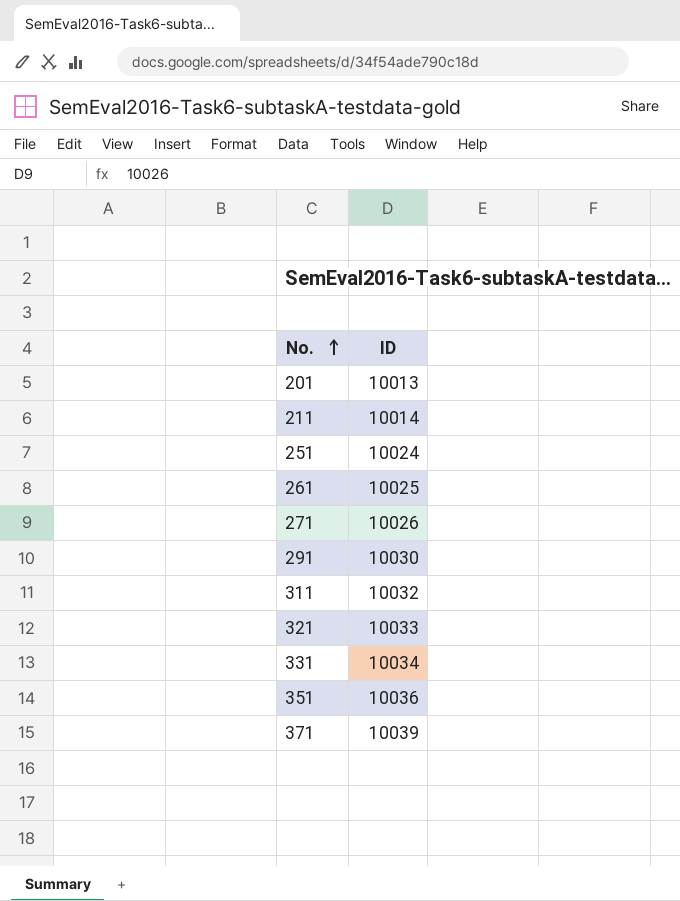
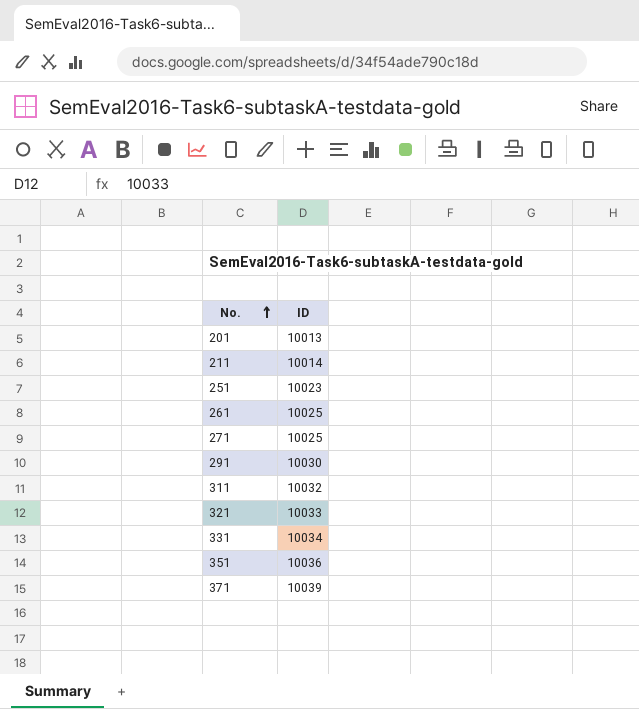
251 | ID: 10024 -> 10023
271 | ID: 10026 -> 10025

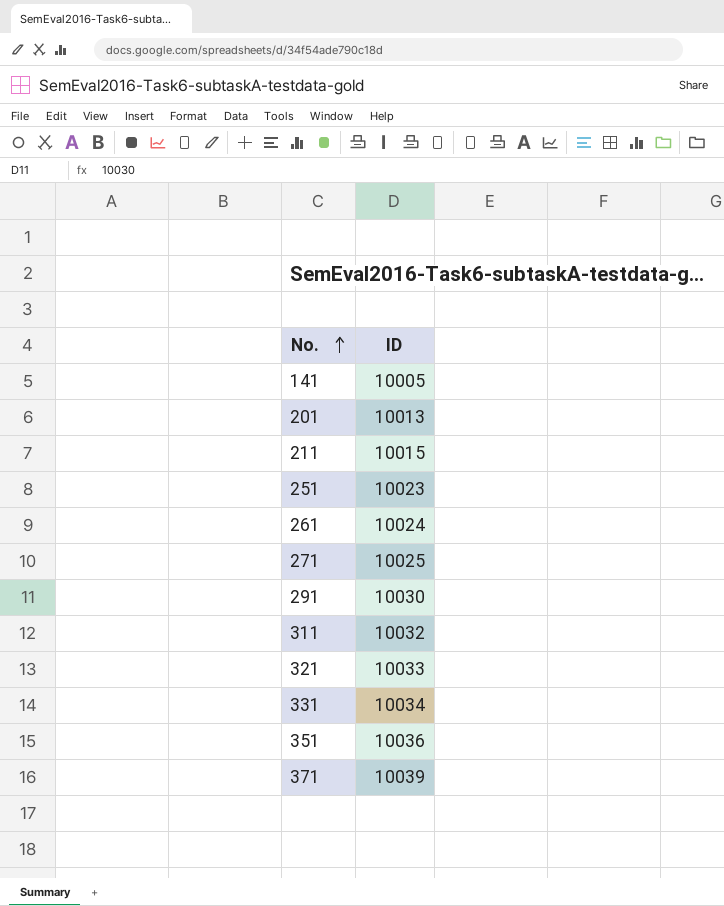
row 141: none -> 10005
211 | ID: 10014 -> 10015
261 | ID: 10025 -> 10024

